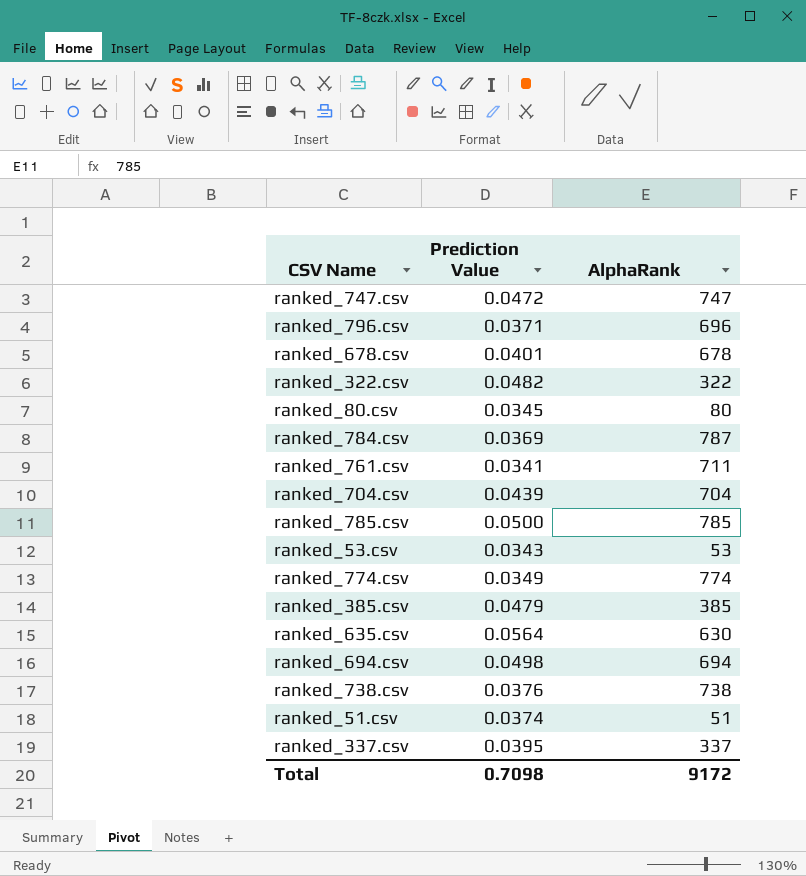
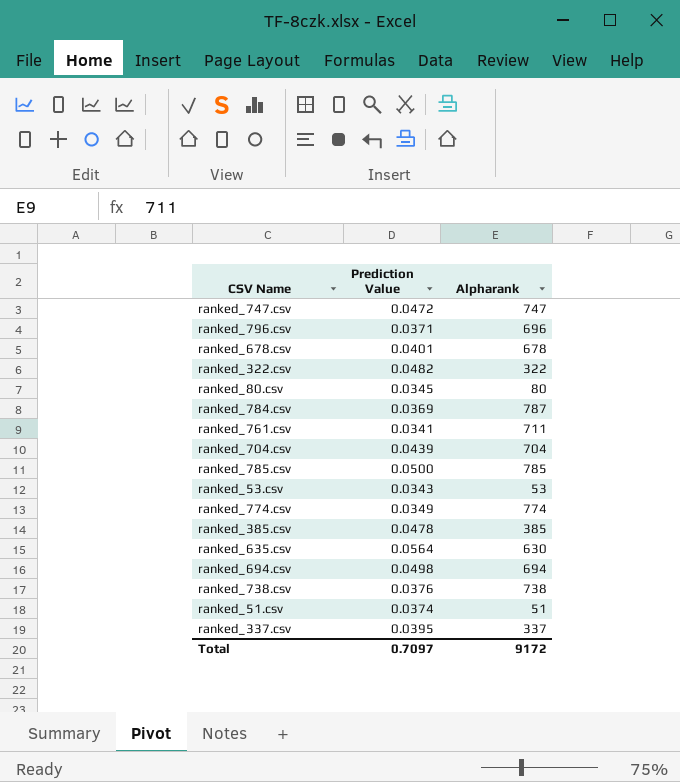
column name: AlphaRank -> Alpharank
ranked_385.csv | Prediction Value: 0.0479 -> 0.0478
Total | Prediction Value: 0.7098 -> 0.7097

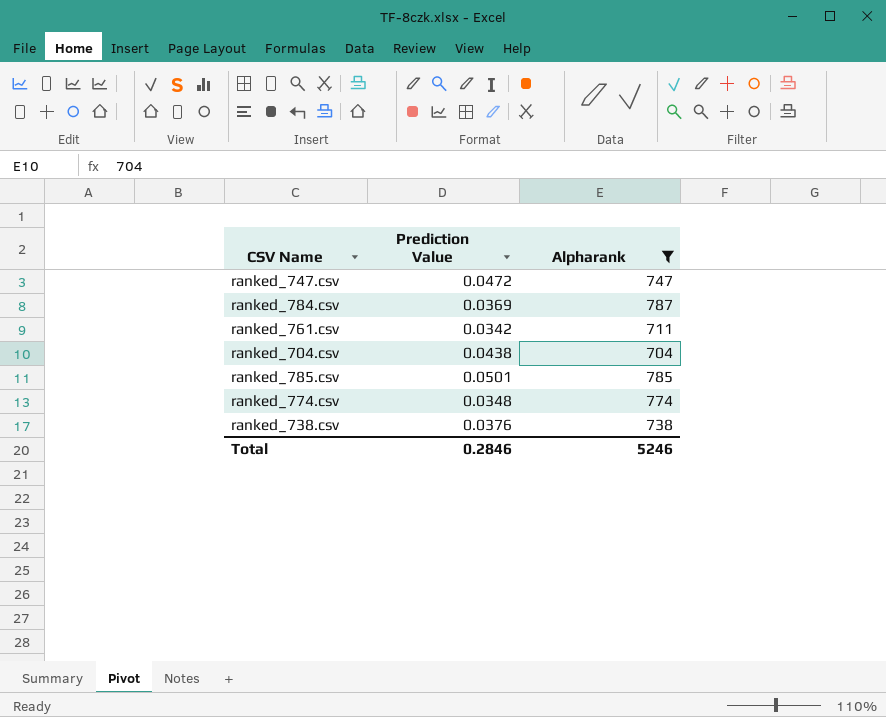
filter: none -> Alpharank >= 704
ranked_761.csv | Prediction Value: 0.0341 -> 0.0342
ranked_704.csv | Prediction Value: 0.0439 -> 0.0438
ranked_785.csv | Prediction Value: 0.0500 -> 0.0501
ranked_774.csv | Prediction Value: 0.0349 -> 0.0348
Total | Prediction Value: 0.7097 -> 0.2846
Total | Alpharank: 9172 -> 5246

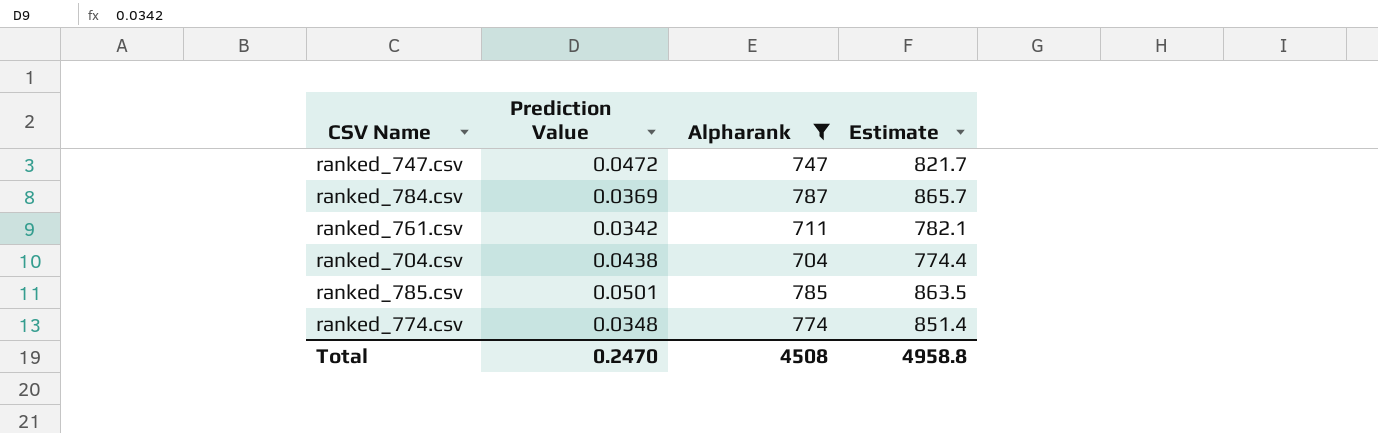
column Estimate | formula: none -> [Alpharank] * 1.1
row ranked_738.csv: 0.0376 | 738 -> none
Total | Prediction Value: 0.2846 -> 0.2470
Total | Alpharank: 5246 -> 4508

